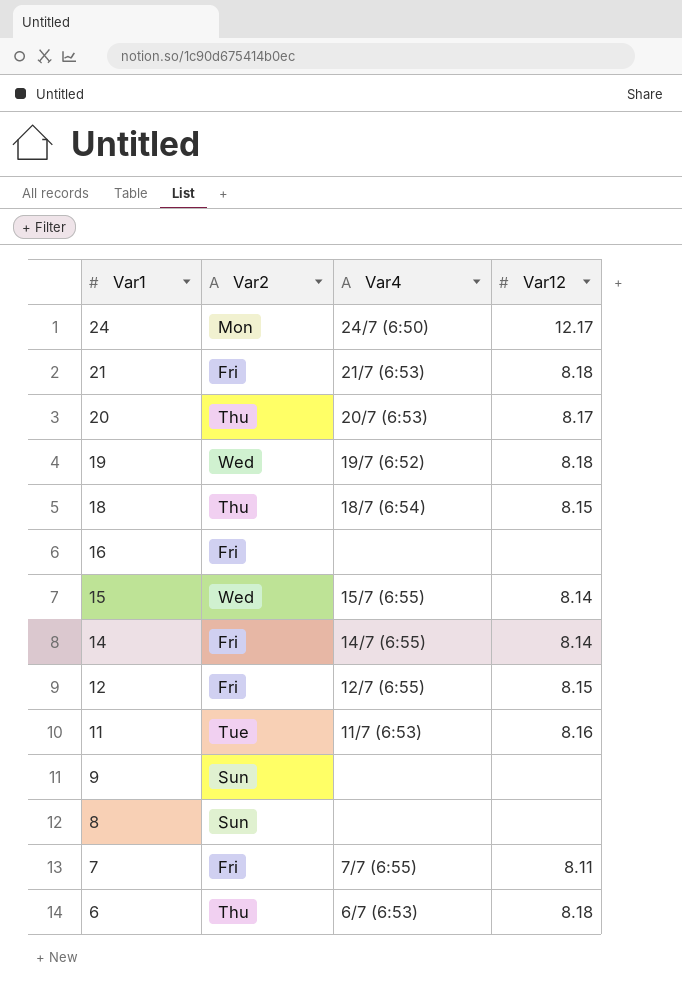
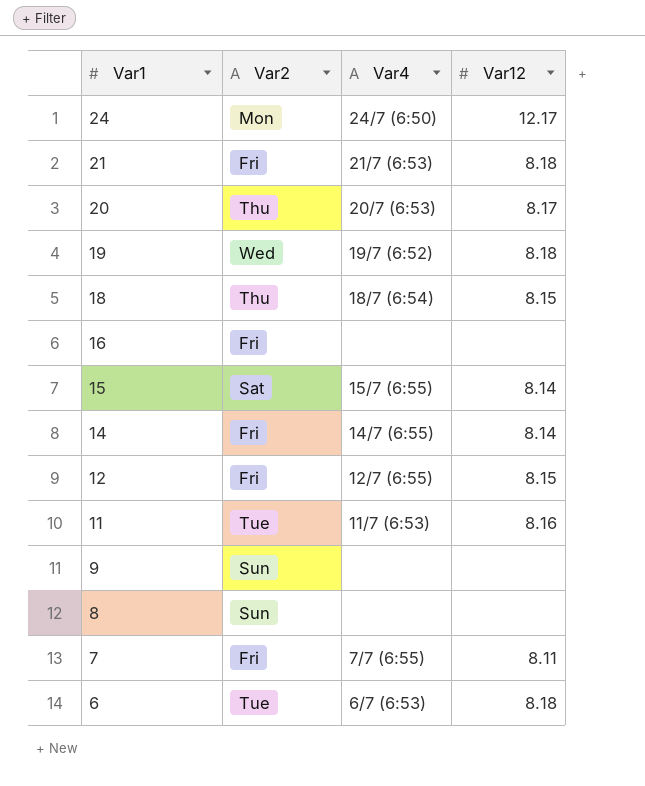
15 | Var2: Wed -> Sat
6 | Var2: Thu -> Tue

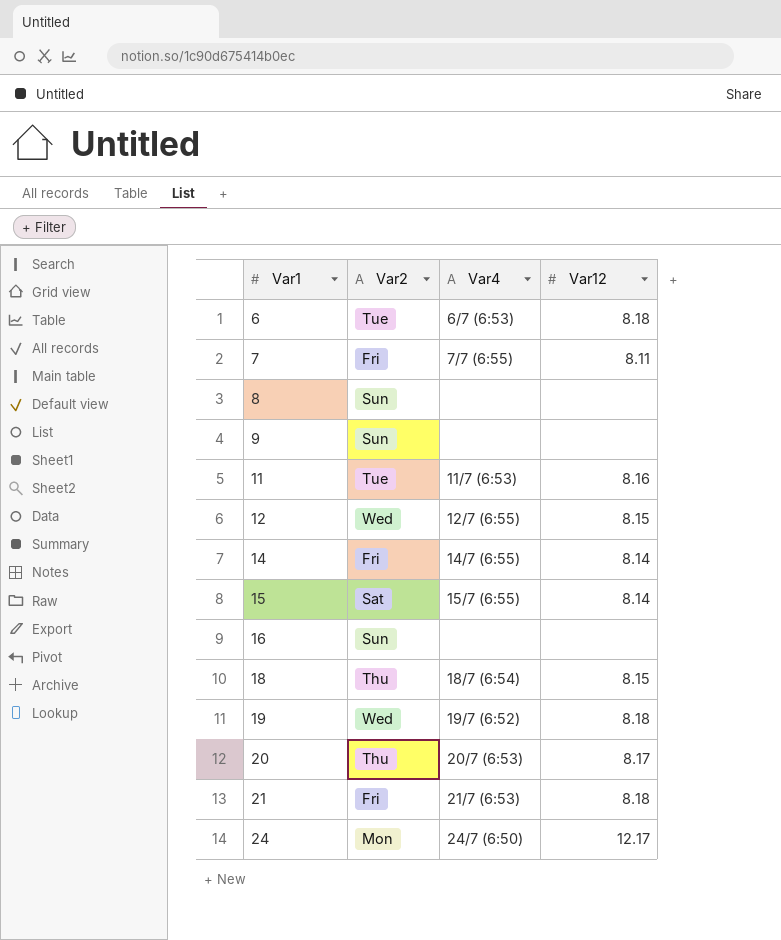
row order: Var1 descending -> Var1 ascending
12 | Var2: Fri -> Wed
16 | Var2: Fri -> Sun

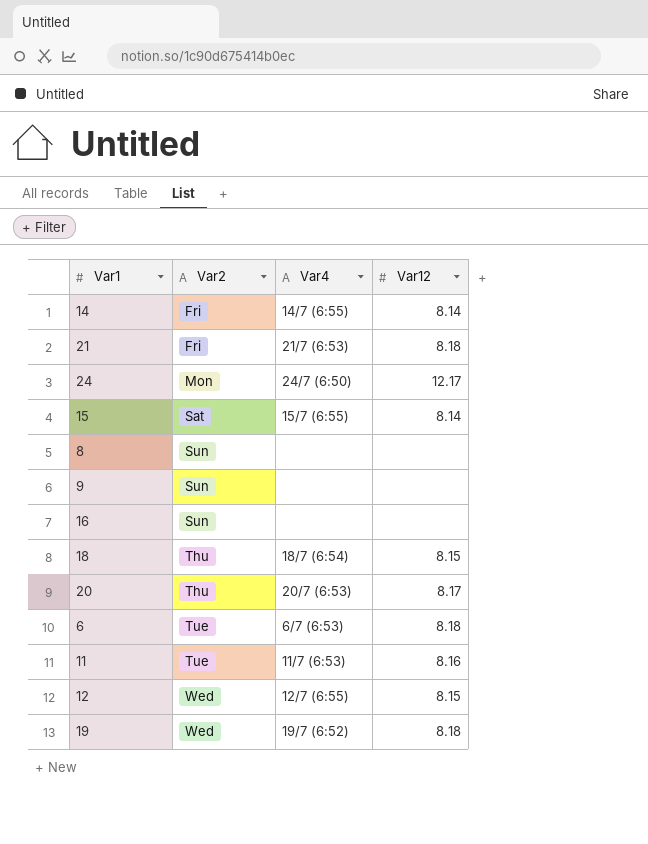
row order: Var1 ascending -> Var2 ascending
row 7: Fri | 7/7 (6:55) | 8.11 -> none

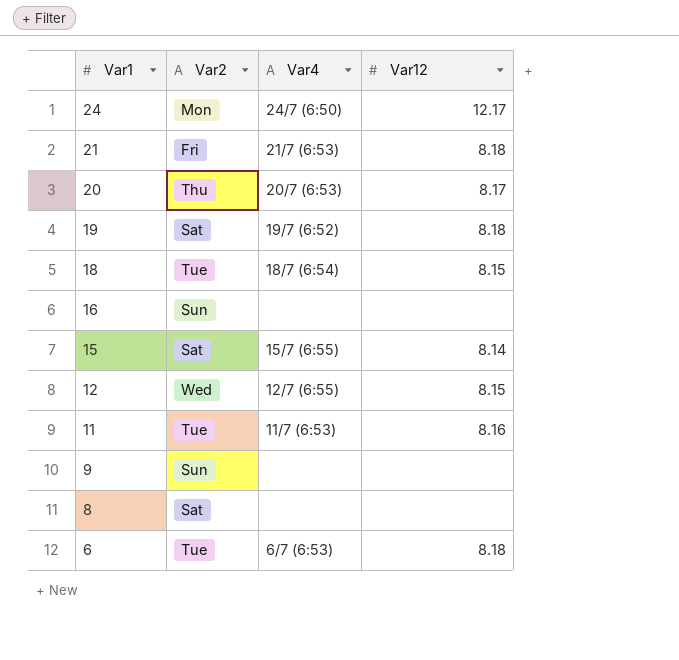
row order: Var2 ascending -> Var1 descending
row 14: Fri | 14/7 (6:55) | 8.14 -> none
19 | Var2: Wed -> Sat
18 | Var2: Thu -> Tue
8 | Var2: Sun -> Sat

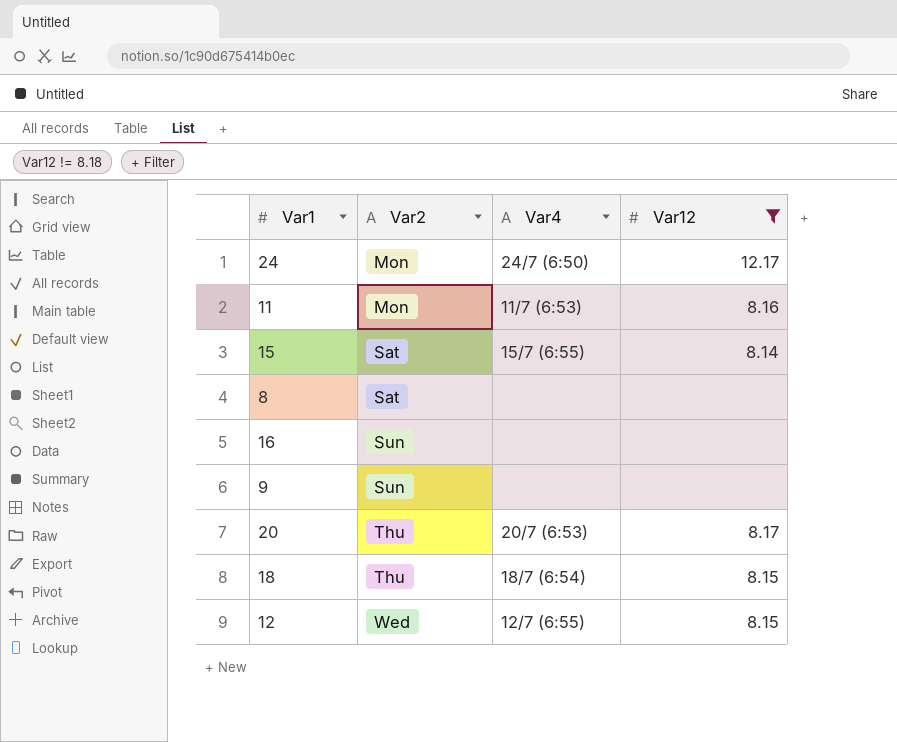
filter: none -> Var12 != 8.18
row order: Var1 descending -> Var2 ascending
11 | Var2: Tue -> Mon
18 | Var2: Tue -> Thu

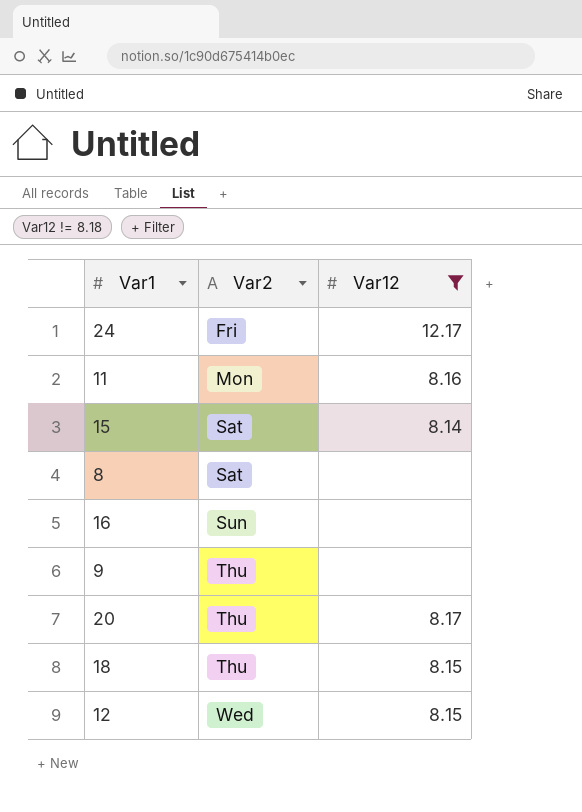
column Var4 | position: 3 -> none
24 | Var2: Mon -> Fri
9 | Var2: Sun -> Thu

